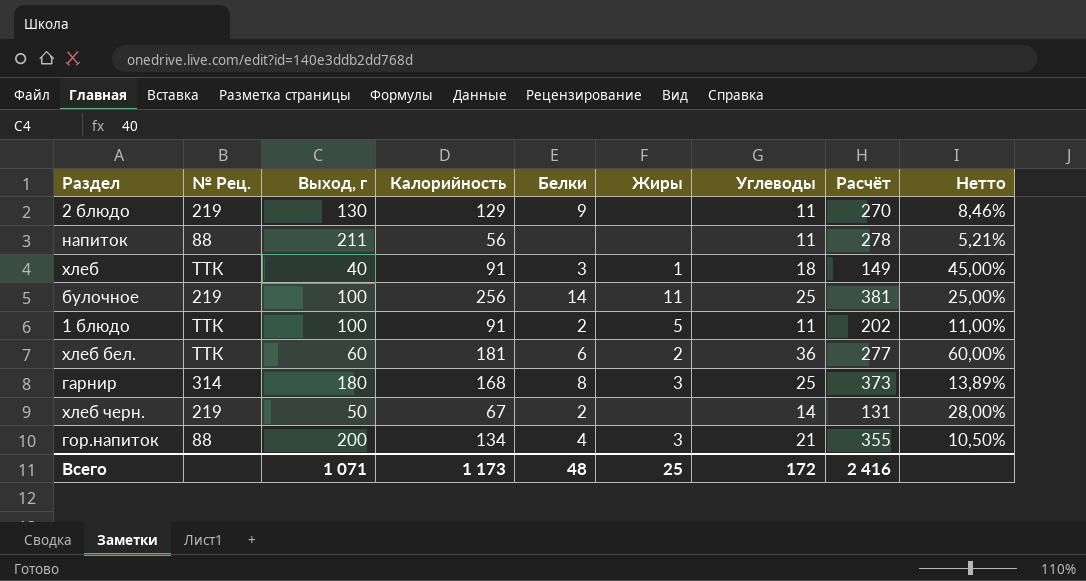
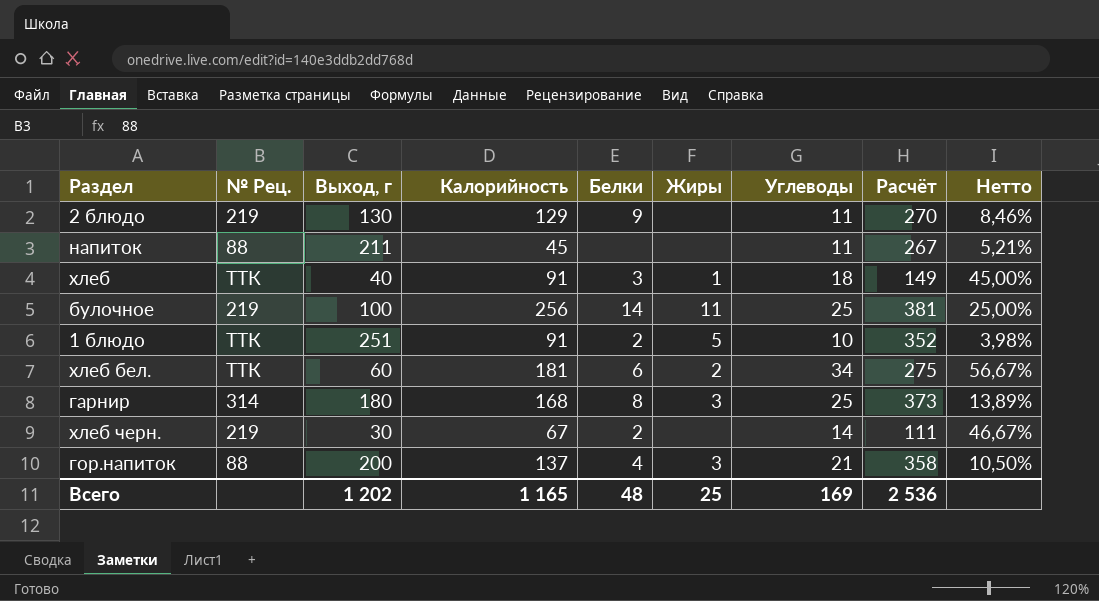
напиток | Калорийность: 56 -> 45
напиток | Расчёт: 278 -> 267
1 блюдо | Выход, г: 100 -> 251
1 блюдо | Углеводы: 11 -> 10
1 блюдо | Расчёт: 202 -> 352
1 блюдо | Нетто: 11,00% -> 3,98%
хлеб бел. | Углеводы: 36 -> 34
хлеб бел. | Расчёт: 277 -> 275
хлеб бел. | Нетто: 60,00% -> 56,67%
хлеб черн. | Выход, г: 50 -> 30
хлеб черн. | Расчёт: 131 -> 111
хлеб черн. | Нетто: 28,00% -> 46,67%
гор.напиток | Калорийность: 134 -> 137
гор.напиток | Расчёт: 355 -> 358
Всего | Выход, г: 1 071 -> 1 202
Всего | Калорийность: 1 173 -> 1 165
Всего | Углеводы: 172 -> 169
Всего | Расчёт: 2 416 -> 2 536

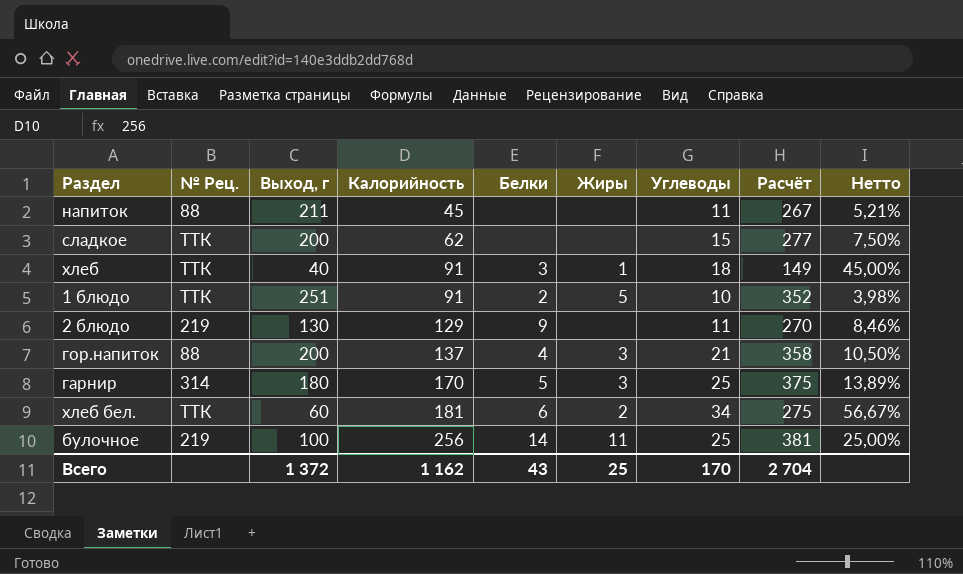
row order: none -> Калорийность ascending
row хлеб черн.: 219 | 30 | 67 | 2 | none | 14 | 111 | 46,67% -> none
row сладкое: none -> ТТК | 200 | 62 | none | none | 15 | 277 | 7,50%
гарнир | Калорийность: 168 -> 170
гарнир | Белки: 8 -> 5
гарнир | Расчёт: 373 -> 375
Всего | Выход, г: 1 202 -> 1 372
Всего | Калорийность: 1 165 -> 1 162
Всего | Белки: 48 -> 43
Всего | Углеводы: 169 -> 170
Всего | Расчёт: 2 536 -> 2 704

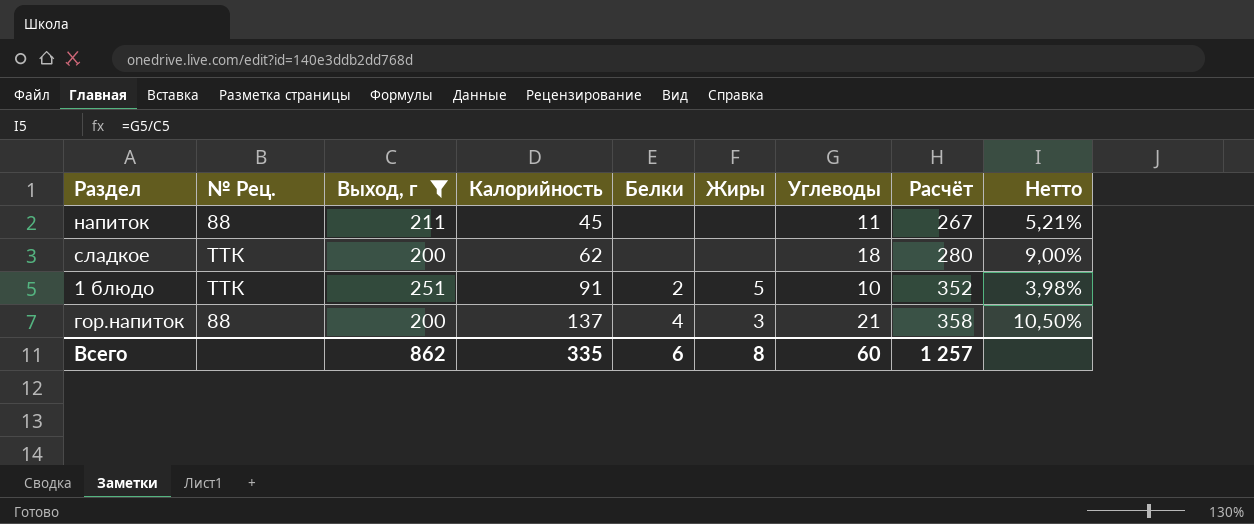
filter: none -> Выход, г >= 200
сладкое | Углеводы: 15 -> 18
сладкое | Расчёт: 277 -> 280
сладкое | Нетто: 7,50% -> 9,00%
Всего | Выход, г: 1 372 -> 862
Всего | Калорийность: 1 162 -> 335
Всего | Белки: 43 -> 6
Всего | Жиры: 25 -> 8
Всего | Углеводы: 170 -> 60
Всего | Расчёт: 2 704 -> 1 257

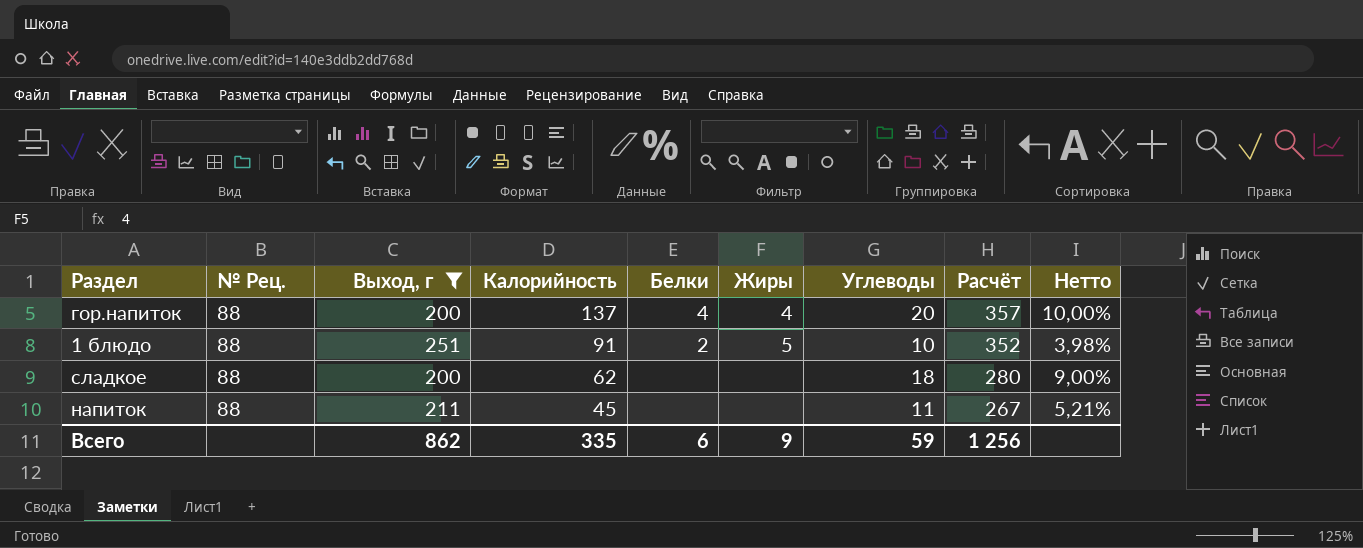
row order: Калорийность ascending -> Калорийность descending
гор.напиток | Жиры: 3 -> 4
гор.напиток | Углеводы: 21 -> 20
гор.напиток | Расчёт: 358 -> 357
гор.напиток | Нетто: 10,50% -> 10,00%
1 блюдо | № Рец.: ТТК -> 88
сладкое | № Рец.: ТТК -> 88
Всего | Жиры: 8 -> 9
Всего | Углеводы: 60 -> 59
Всего | Расчёт: 1 257 -> 1 256

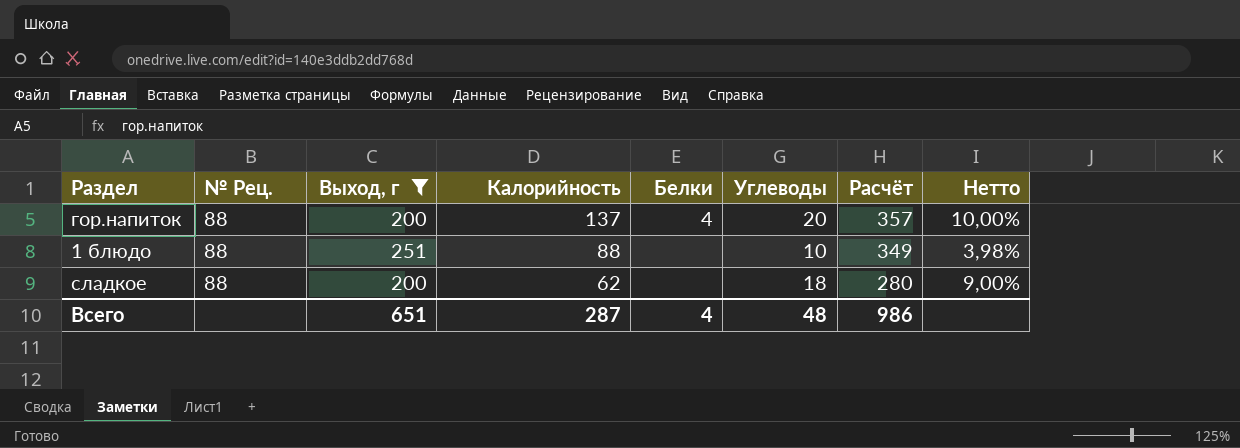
column Жиры | position: 6 -> none
row напиток: 88 | 211 | 45 | none | none | 11 | 267 | 5,21% -> none
1 блюдо | Калорийность: 91 -> 88
1 блюдо | Белки: 2 -> none
1 блюдо | Расчёт: 352 -> 349
Всего | Выход, г: 862 -> 651
Всего | Калорийность: 335 -> 287
Всего | Белки: 6 -> 4
Всего | Углеводы: 59 -> 48
Всего | Расчёт: 1 256 -> 986

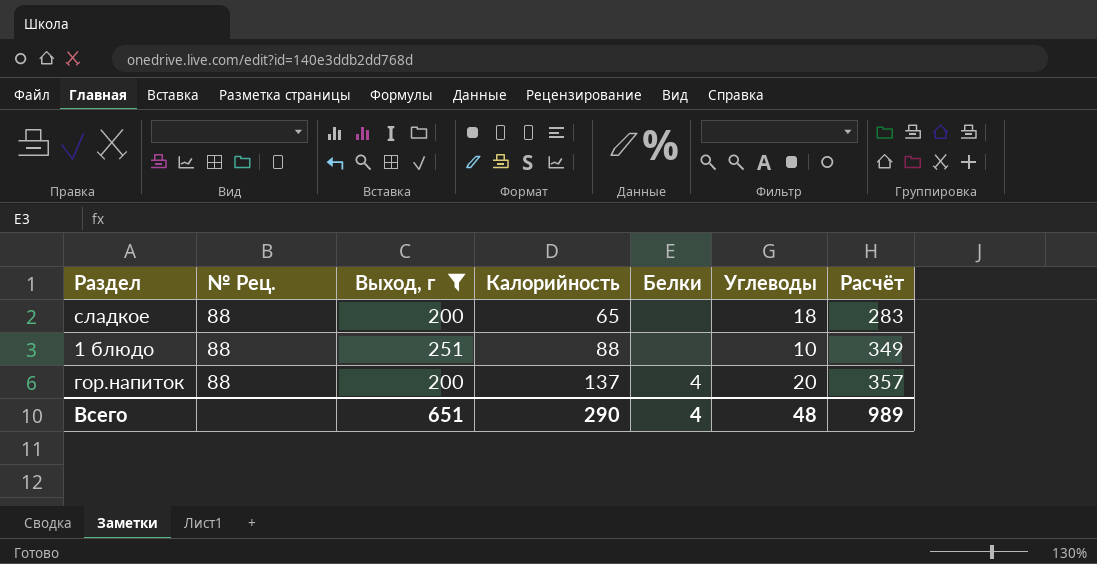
row order: Калорийность descending -> Калорийность ascending
column Нетто | formula: [Углеводы] / [Выход, г] -> none
сладкое | Калорийность: 62 -> 65
сладкое | Расчёт: 280 -> 283
Всего | Калорийность: 287 -> 290
Всего | Расчёт: 986 -> 989

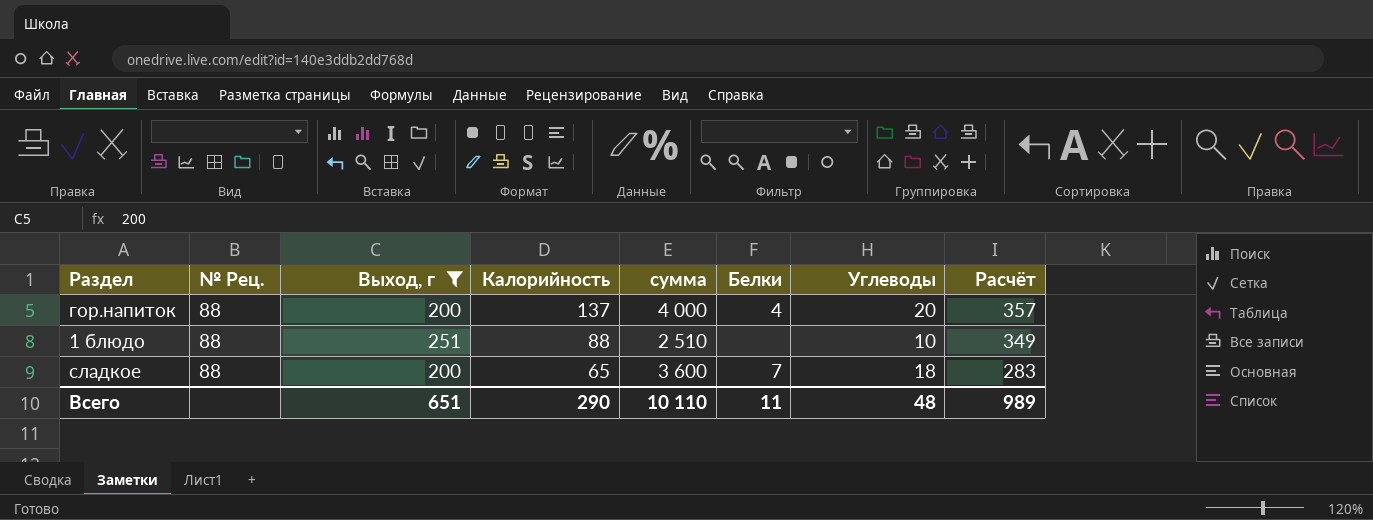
row order: Калорийность ascending -> Калорийность descending
column сумма | formula: none -> [Выход, г] * [Углеводы]
сладкое | Белки: none -> 7
Всего | Белки: 4 -> 11

